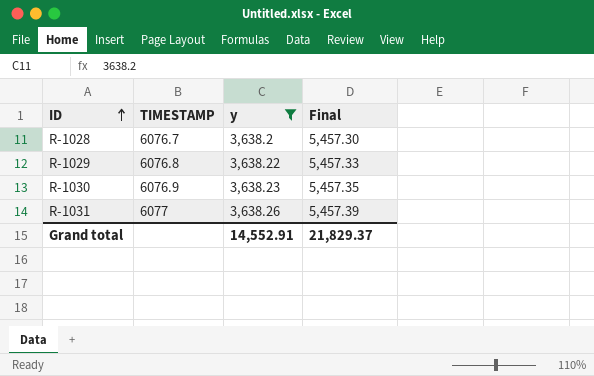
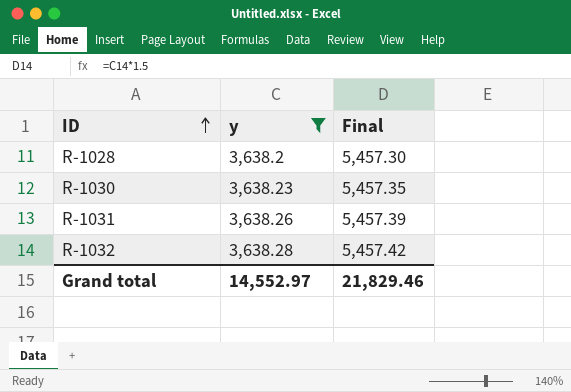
column TIMESTAMP | position: 2 -> none
row R-1029: 6076.8 | 3,638.22 | 5,457.33 -> none
row R-1032: none -> 3,638.28 | 5,457.42
Grand total | y: 14,552.91 -> 14,552.97
Grand total | Final: 21,829.37 -> 21,829.46

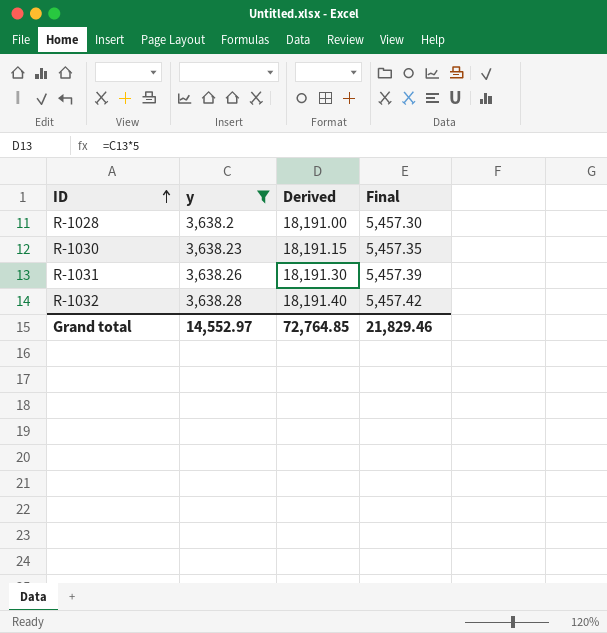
column Derived | formula: none -> [y] * 5

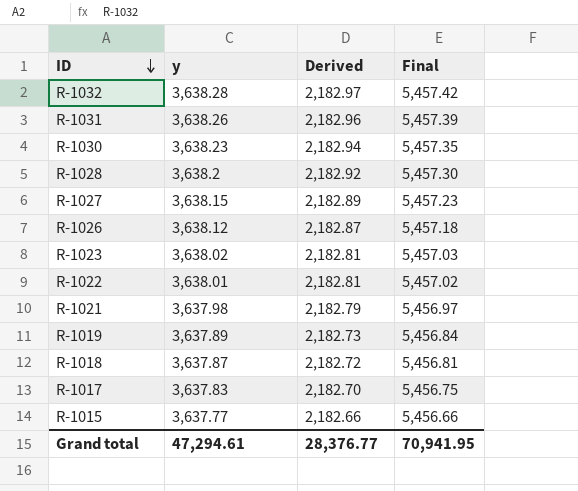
filter: y >= 3,638.2 -> none
row order: ID ascending -> ID descending
column Derived | formula: [y] * 5 -> [y] * 0.6
Grand total | y: 14,552.97 -> 47,294.61
Grand total | Derived: 72,764.85 -> 28,376.77
Grand total | Final: 21,829.46 -> 70,941.95

